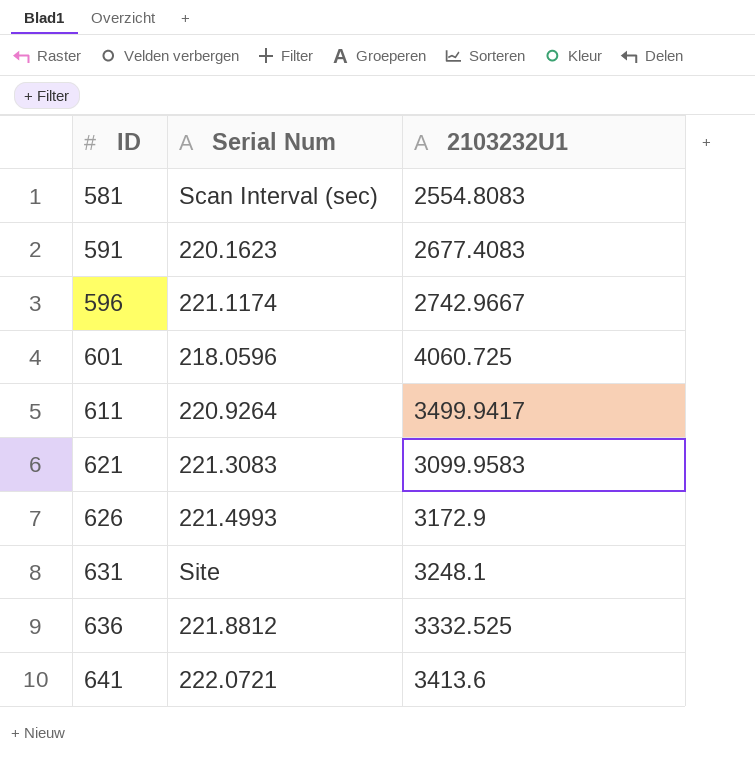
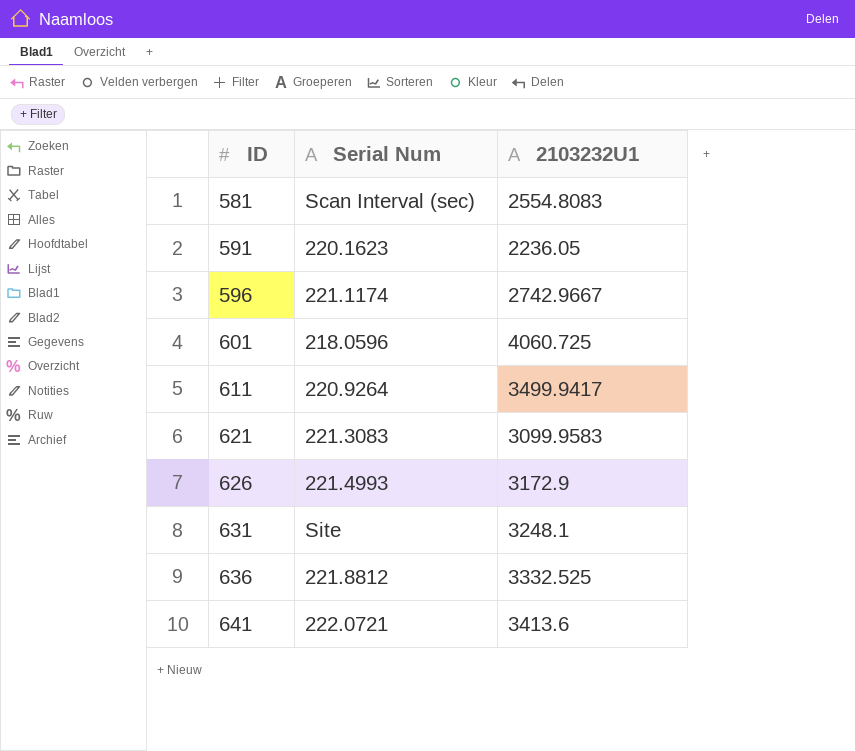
591 | 2103232U1: 2677.4083 -> 2236.05

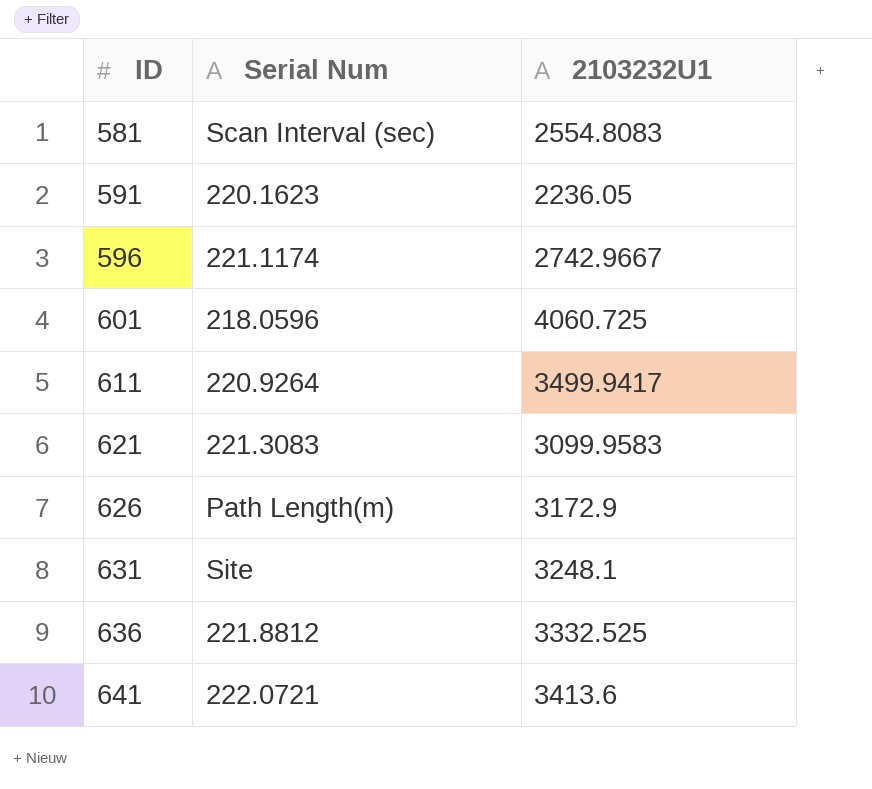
626 | Serial Num: 221.4993 -> Path Length(m)

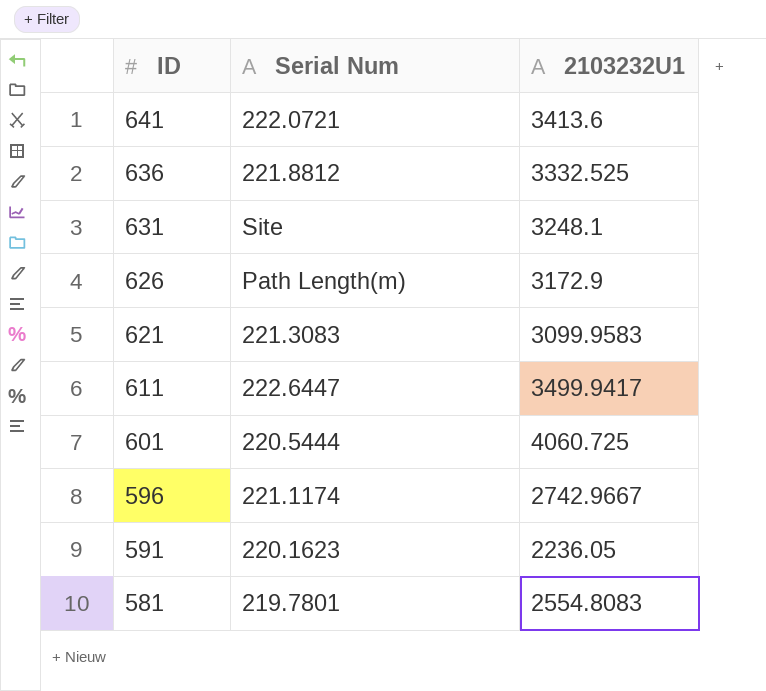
row order: ID ascending -> ID descending
611 | Serial Num: 220.9264 -> 222.6447
601 | Serial Num: 218.0596 -> 220.5444
581 | Serial Num: Scan Interval (sec) -> 219.7801

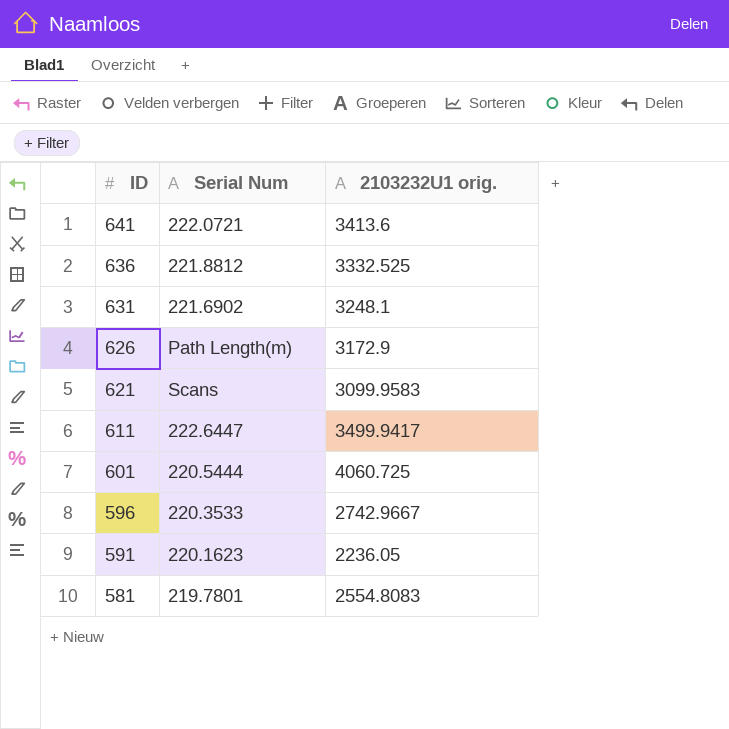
column name: 2103232U1 -> 2103232U1 orig.
631 | Serial Num: Site -> 221.6902
621 | Serial Num: 221.3083 -> Scans
596 | Serial Num: 221.1174 -> 220.3533

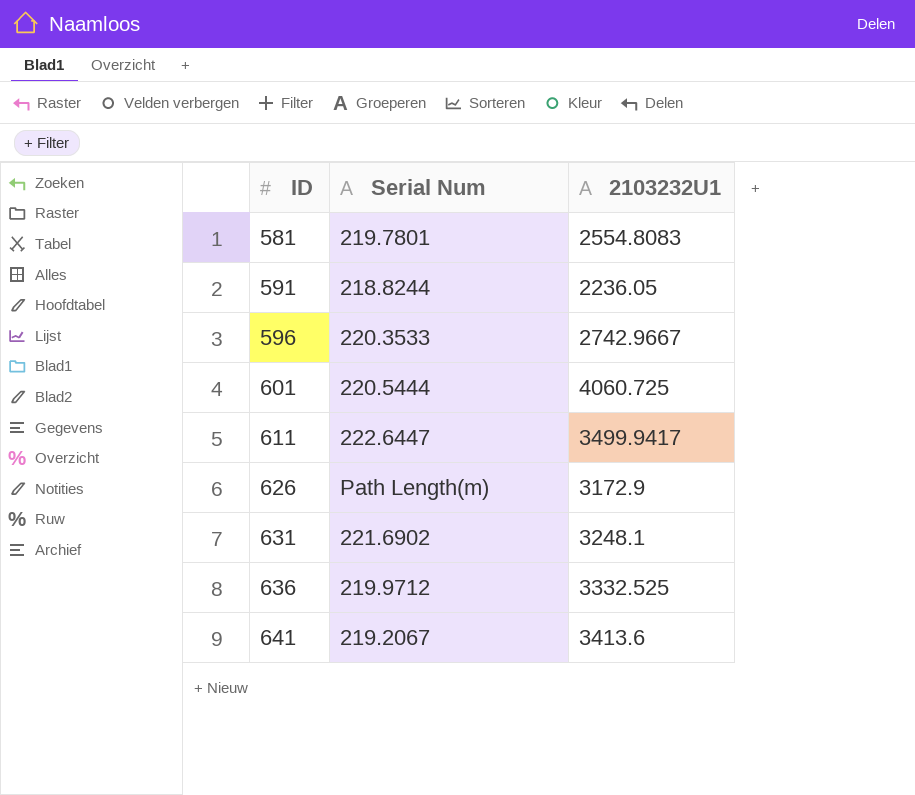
row order: ID descending -> ID ascending
column name: 2103232U1 orig. -> 2103232U1
row 621: Scans | 3099.9583 -> none
591 | Serial Num: 220.1623 -> 218.8244
636 | Serial Num: 221.8812 -> 219.9712
641 | Serial Num: 222.0721 -> 219.2067

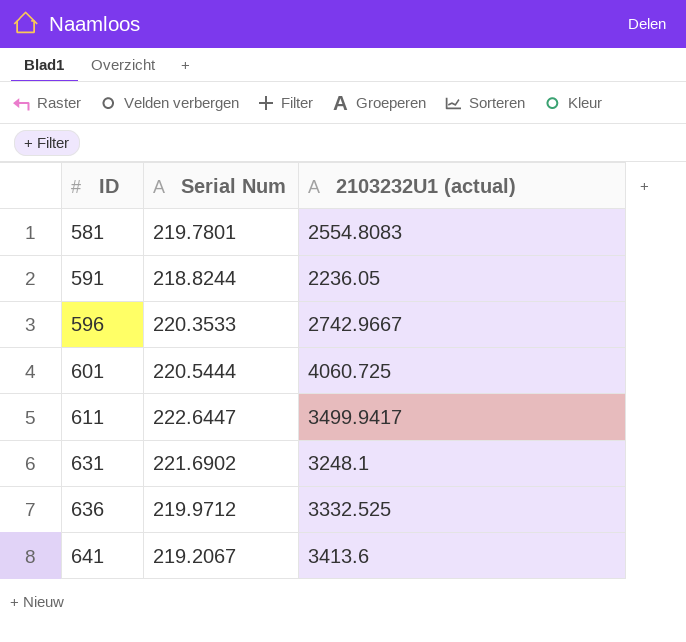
column name: 2103232U1 -> 2103232U1 (actual)
row 626: Path Length(m) | 3172.9 -> none

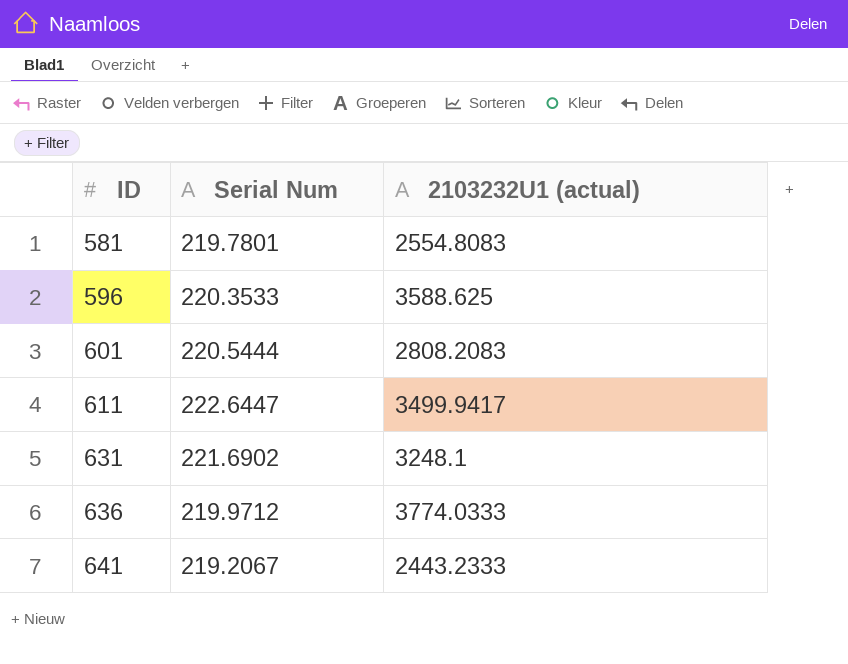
row 591: 218.8244 | 2236.05 -> none
596 | 2103232U1 (actual): 2742.9667 -> 3588.625
601 | 2103232U1 (actual): 4060.725 -> 2808.2083
636 | 2103232U1 (actual): 3332.525 -> 3774.0333
641 | 2103232U1 (actual): 3413.6 -> 2443.2333

